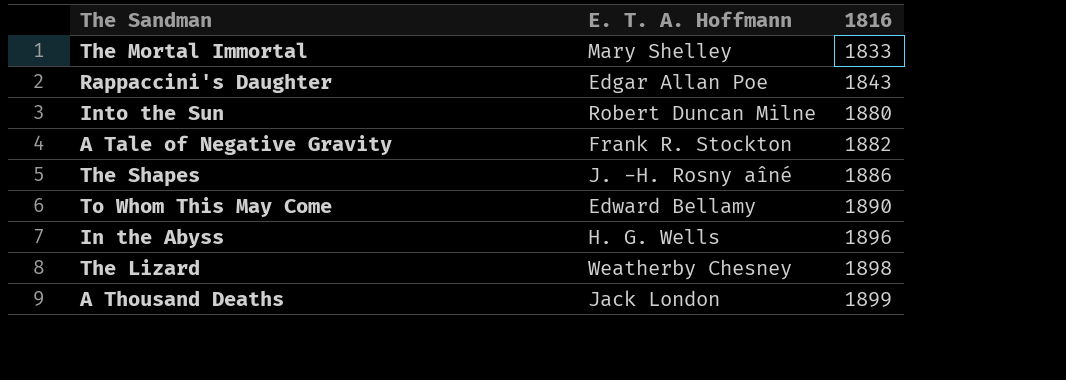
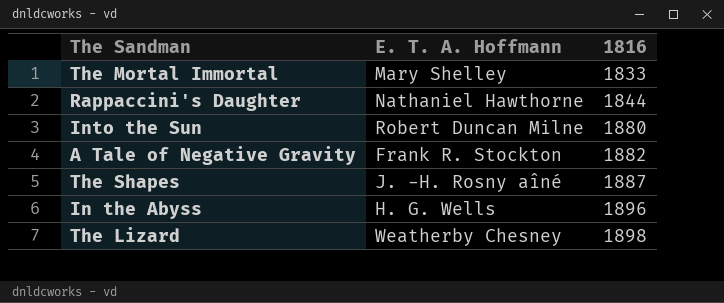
row To Whom This May Come: Edward Bellamy | 1890 -> none
row A Thousand Deaths: Jack London | 1899 -> none
Rappaccini's Daughter | E. T. A. Hoffmann: Edgar Allan Poe -> Nathaniel Hawthorne
Rappaccini's Daughter | 1816: 1843 -> 1844
The Shapes | 1816: 1886 -> 1887

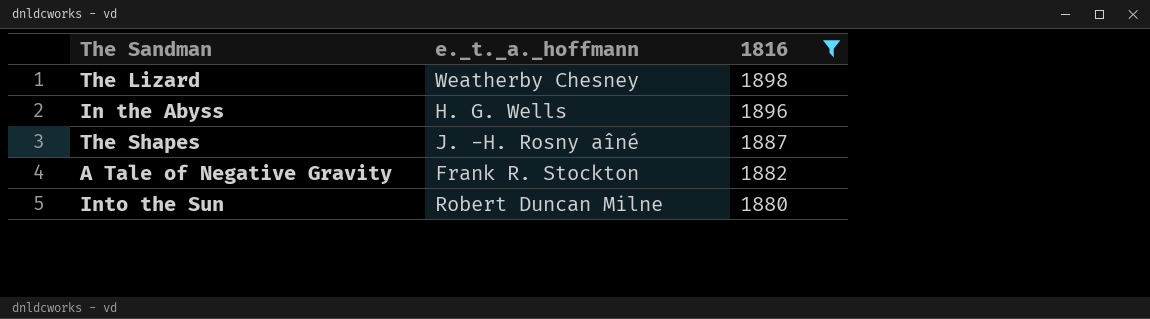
filter: none -> 1816 >= 1880
row order: 1816 ascending -> 1816 descending
column name: E. T. A. Hoffmann -> e._t._a._hoffmann

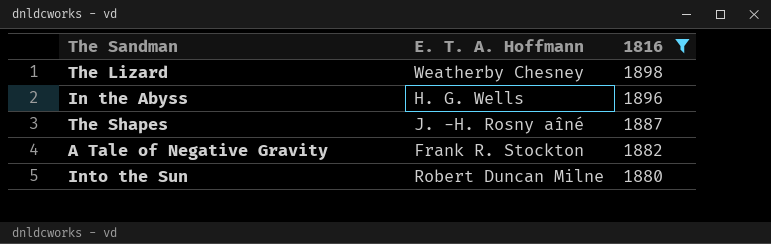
column name: e._t._a._hoffmann -> E. T. A. Hoffmann

